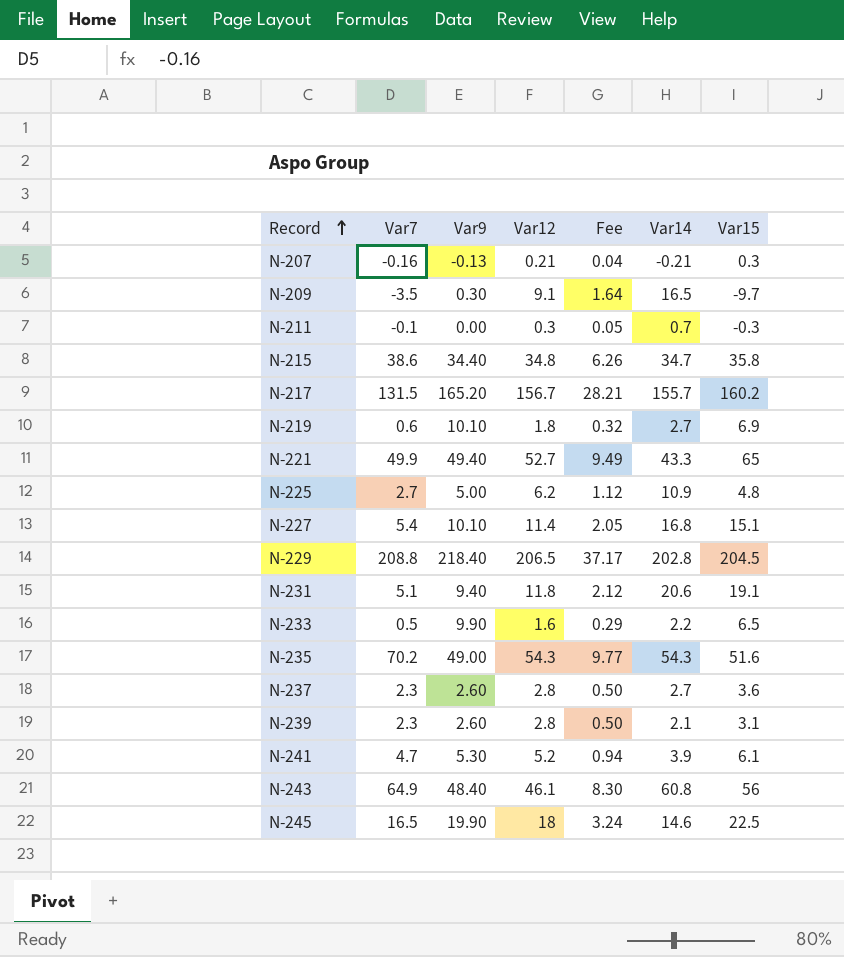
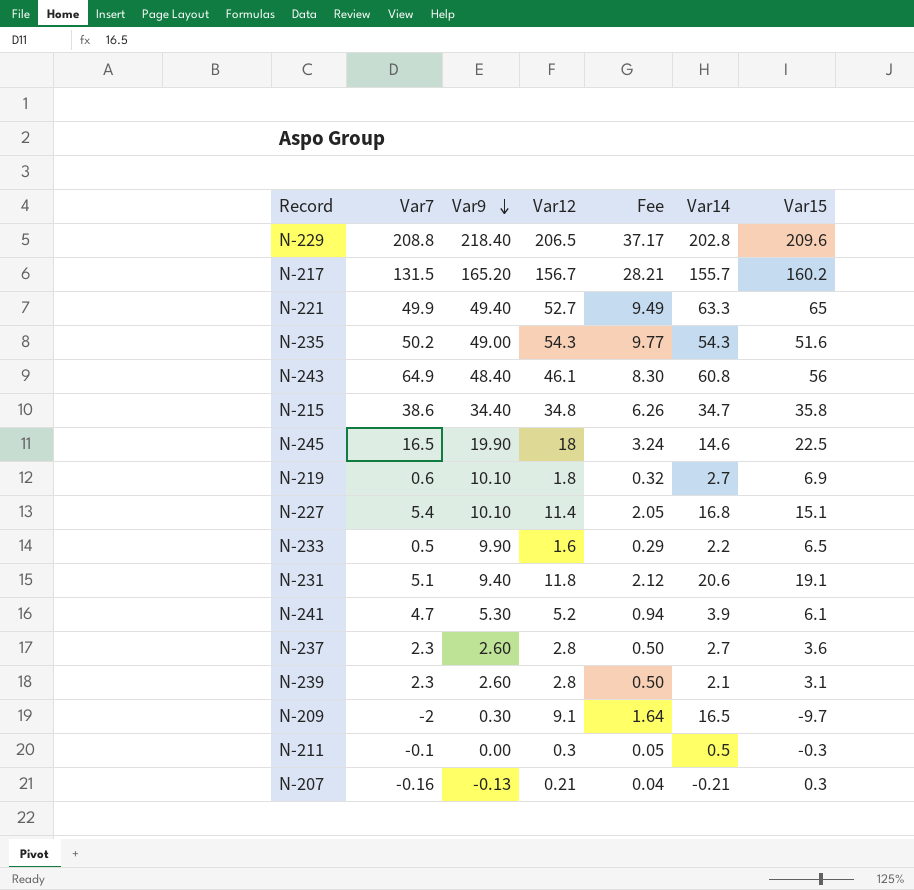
row order: Record ascending -> Var9 descending
row N-225: 2.7 | 5.00 | 6.2 | 1.12 | 10.9 | 4.8 -> none
N-229 | Var15: 204.5 -> 209.6
N-221 | Var14: 43.3 -> 63.3
N-235 | Var7: 70.2 -> 50.2
N-209 | Var7: -3.5 -> -2
N-211 | Var14: 0.7 -> 0.5

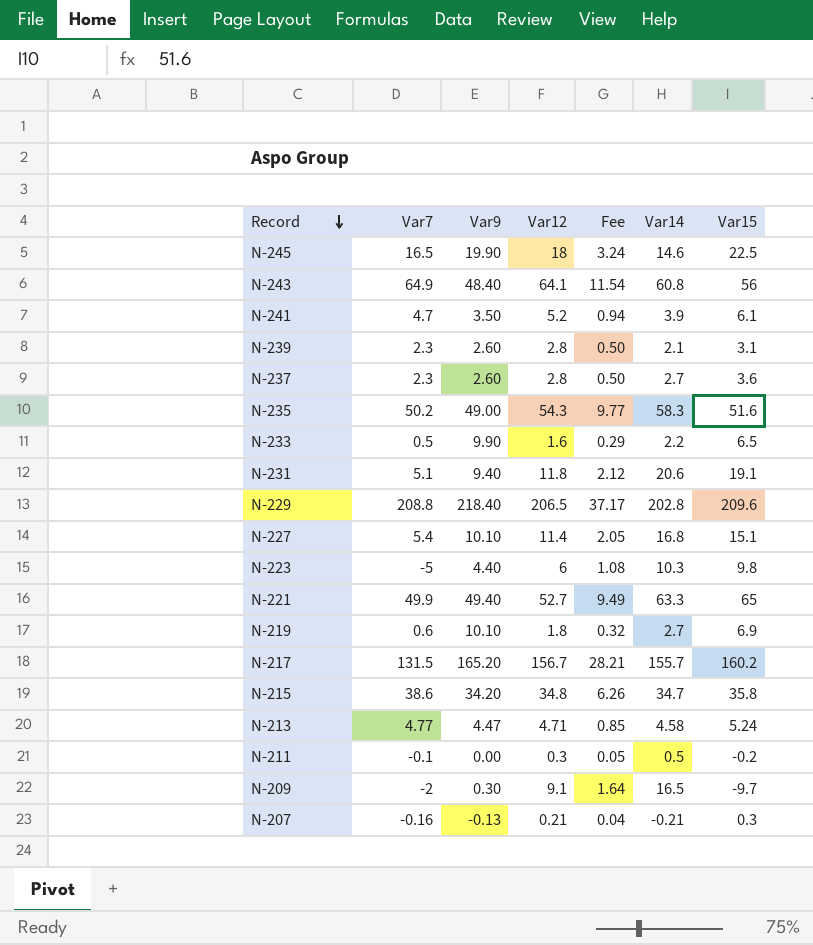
row order: Var9 descending -> Record descending
N-243 | Var12: 46.1 -> 64.1
N-243 | Fee: 8.30 -> 11.54
N-241 | Var9: 5.30 -> 3.50
N-235 | Var14: 54.3 -> 58.3
row N-223: none -> -5 | 4.40 | 6 | 1.08 | 10.3 | 9.8
N-215 | Var9: 34.40 -> 34.20
row N-213: none -> 4.77 | 4.47 | 4.71 | 0.85 | 4.58 | 5.24
N-211 | Var15: -0.3 -> -0.2

